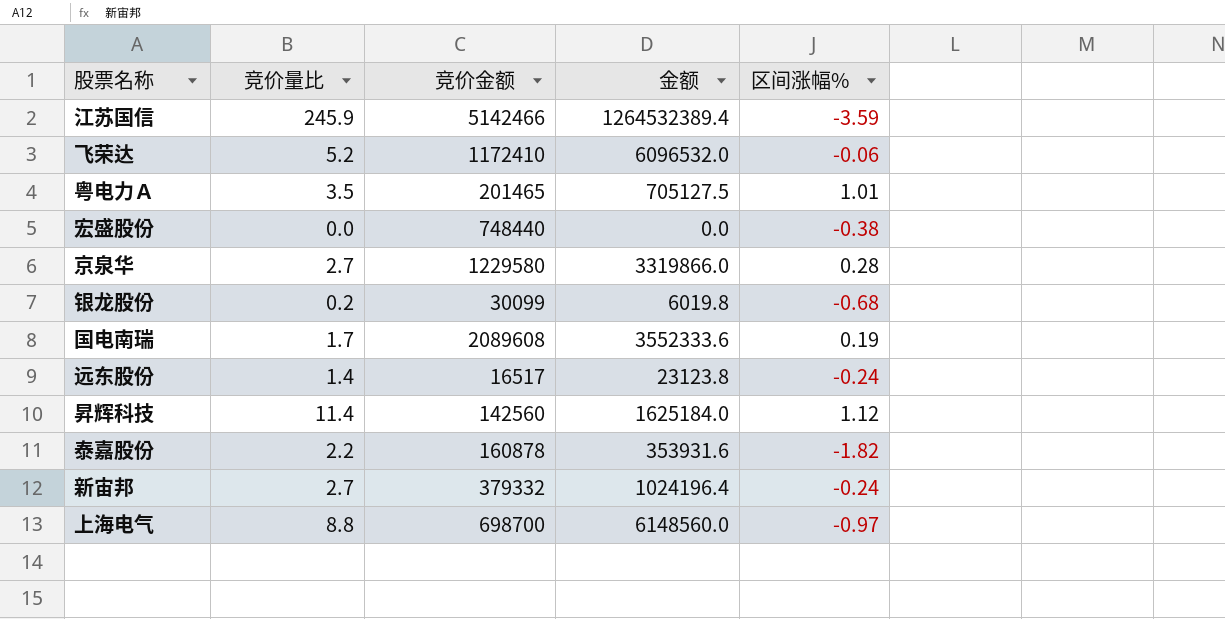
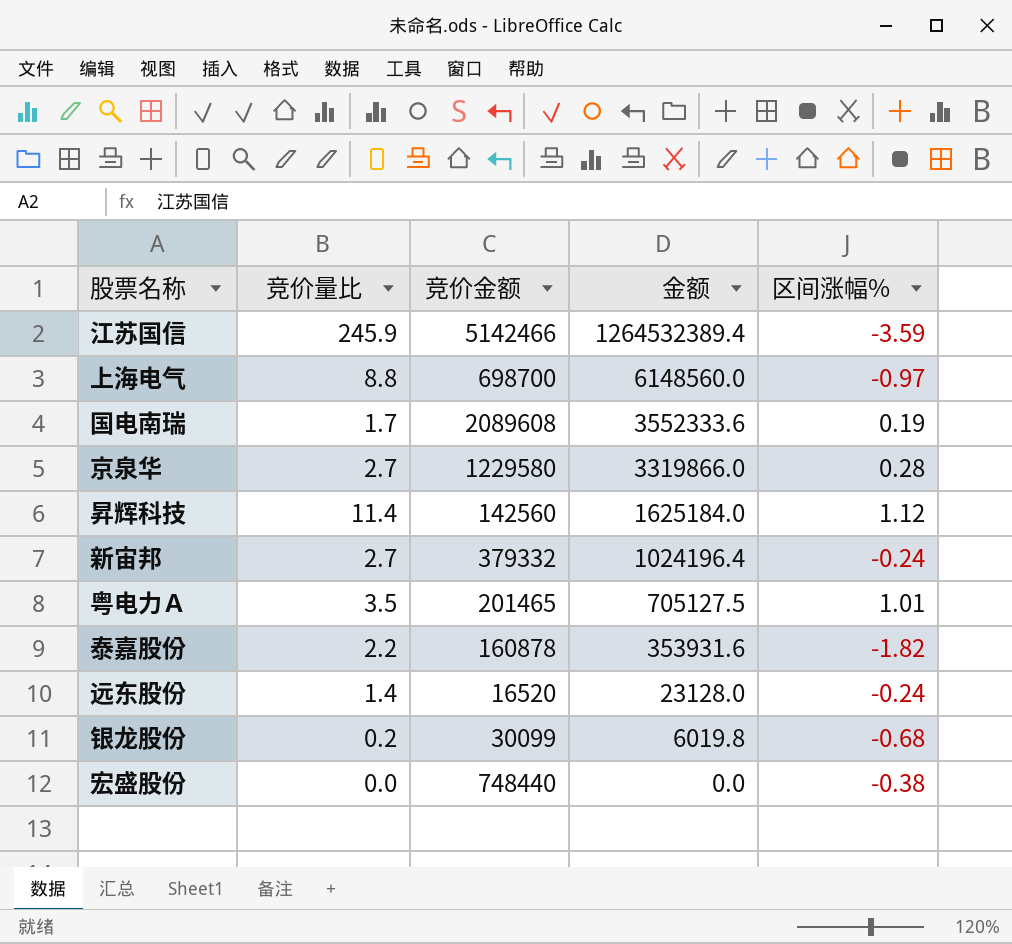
row order: none -> 金额 descending
row 飞荣达: 5.2 | 1172410 | 6096532.0 | -0.06 -> none
远东股份 | 竞价金额: 16517 -> 16520
远东股份 | 金额: 23123.8 -> 23128.0

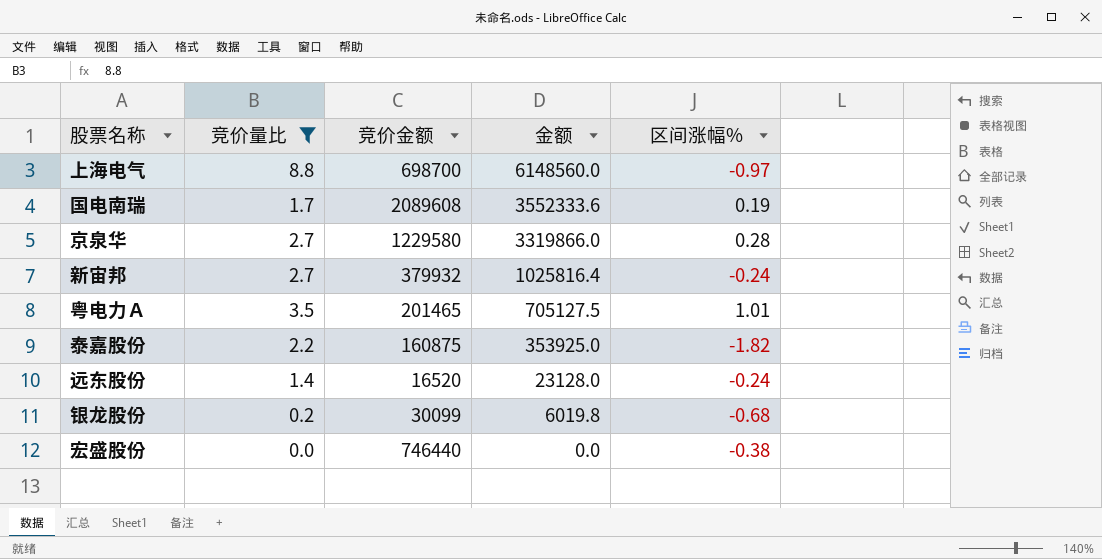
filter: none -> 竞价量比 <= 8.8
新宙邦 | 竞价金额: 379332 -> 379932
新宙邦 | 金额: 1024196.4 -> 1025816.4
泰嘉股份 | 竞价金额: 160878 -> 160875
泰嘉股份 | 金额: 353931.6 -> 353925.0
宏盛股份 | 竞价金额: 748440 -> 746440

